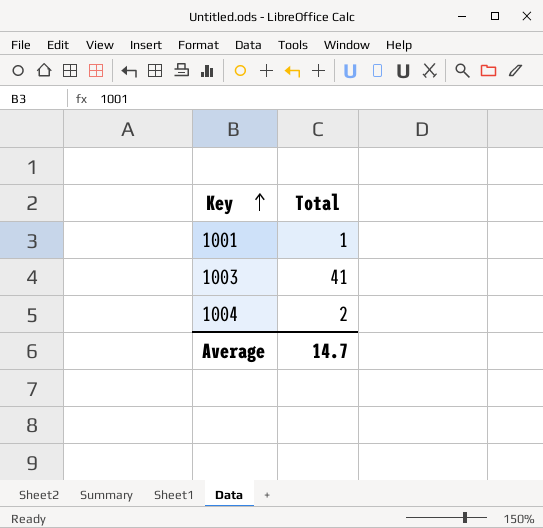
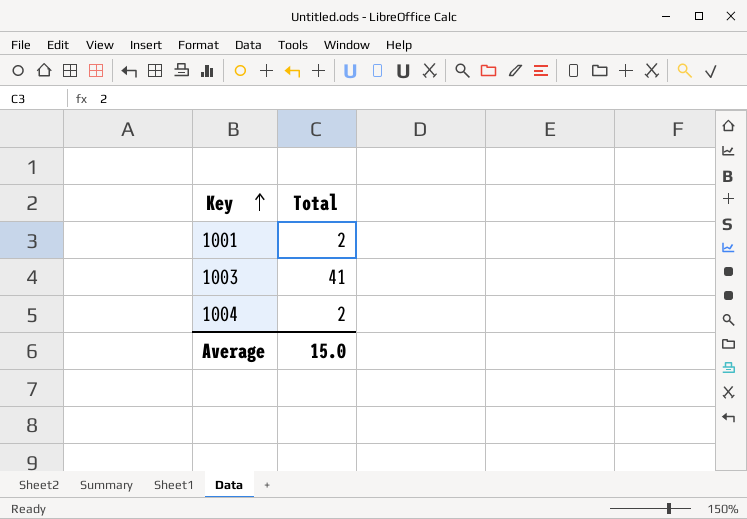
1001 | Total: 1 -> 2
Average | Total: 14.7 -> 15.0

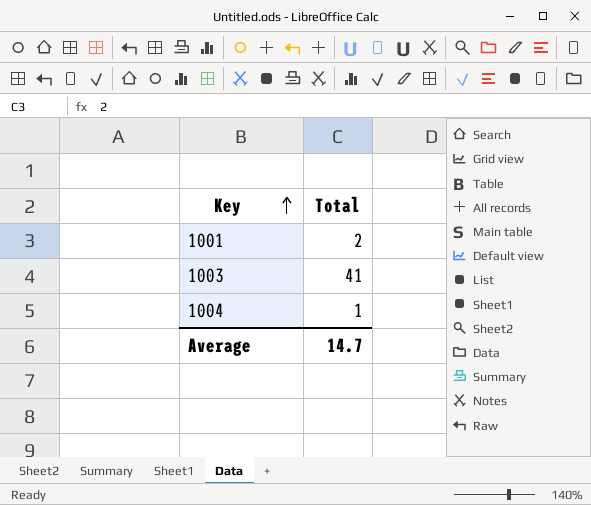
1004 | Total: 2 -> 1
Average | Total: 15.0 -> 14.7

